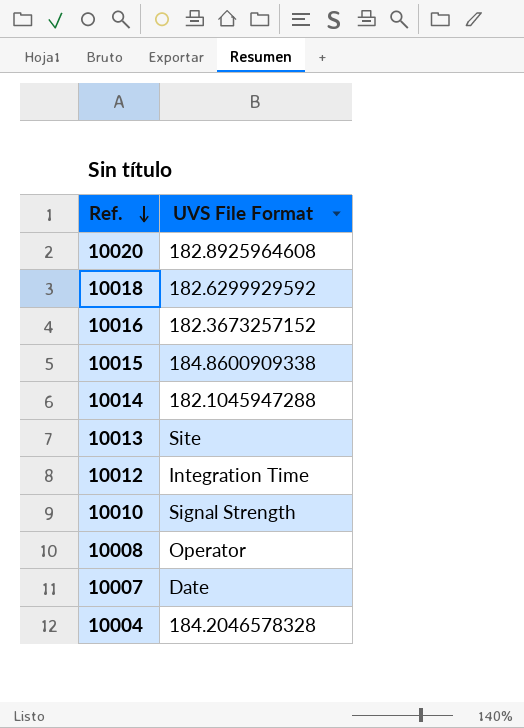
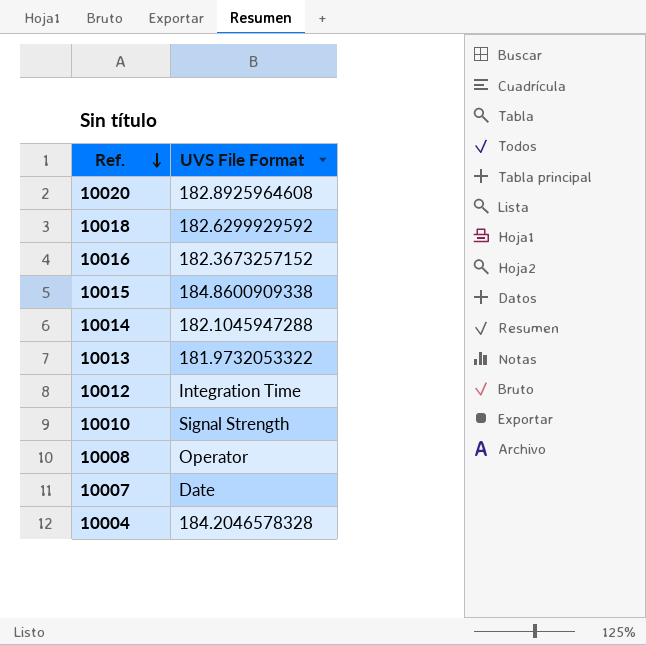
10013 | UVS File Format: Site -> 181.9732053322

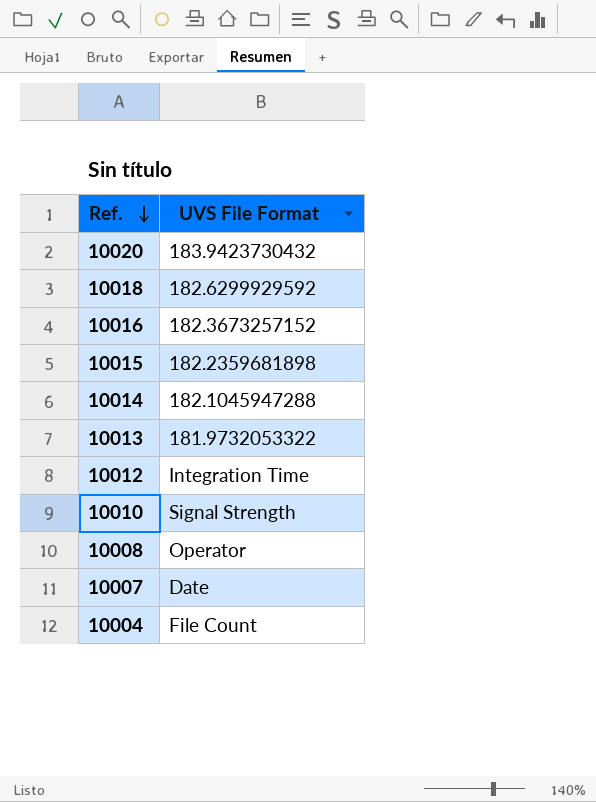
10020 | UVS File Format: 182.8925964608 -> 183.9423730432
10015 | UVS File Format: 184.8600909338 -> 182.2359681898
10004 | UVS File Format: 184.2046578328 -> File Count

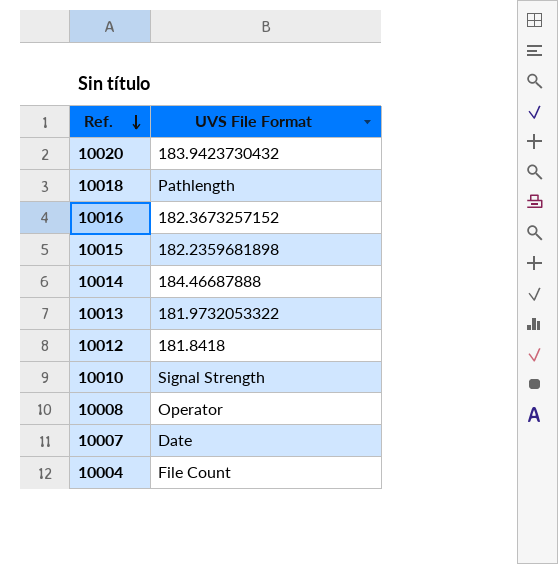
10018 | UVS File Format: 182.6299929592 -> Pathlength
10014 | UVS File Format: 182.1045947288 -> 184.46687888
10012 | UVS File Format: Integration Time -> 181.8418

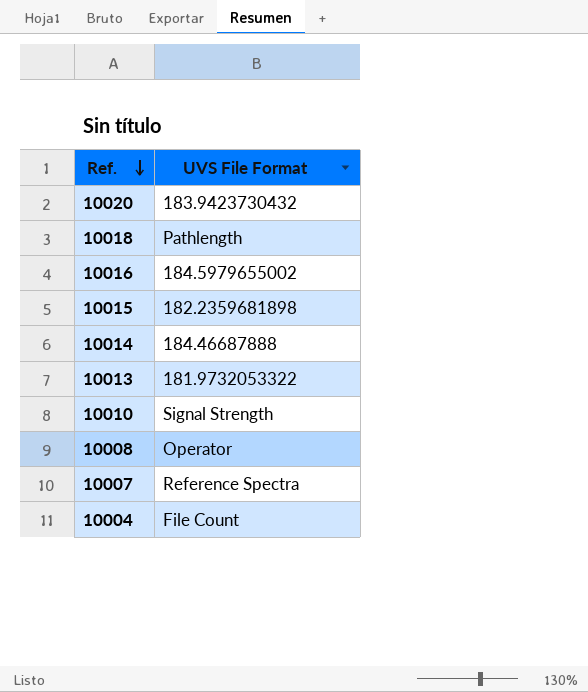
row 10012: 181.8418 -> none
10016 | UVS File Format: 182.3673257152 -> 184.5979655002
10007 | UVS File Format: Date -> Reference Spectra

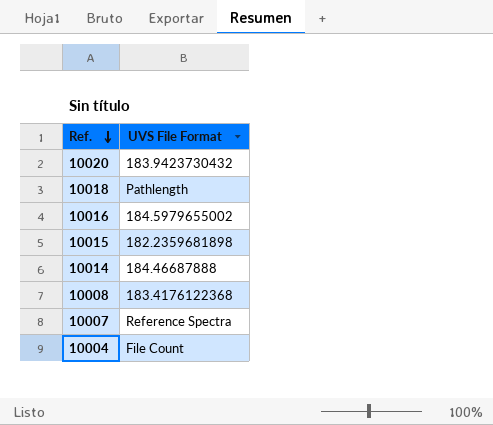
row 10013: 181.9732053322 -> none
row 10010: Signal Strength -> none
10008 | UVS File Format: Operator -> 183.4176122368

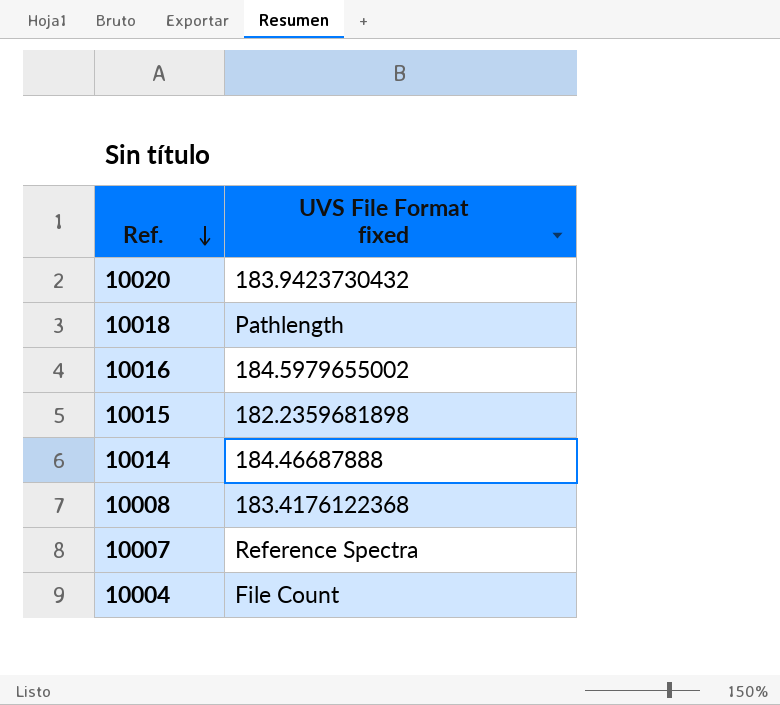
column name: UVS File Format -> UVS File Format fixed

